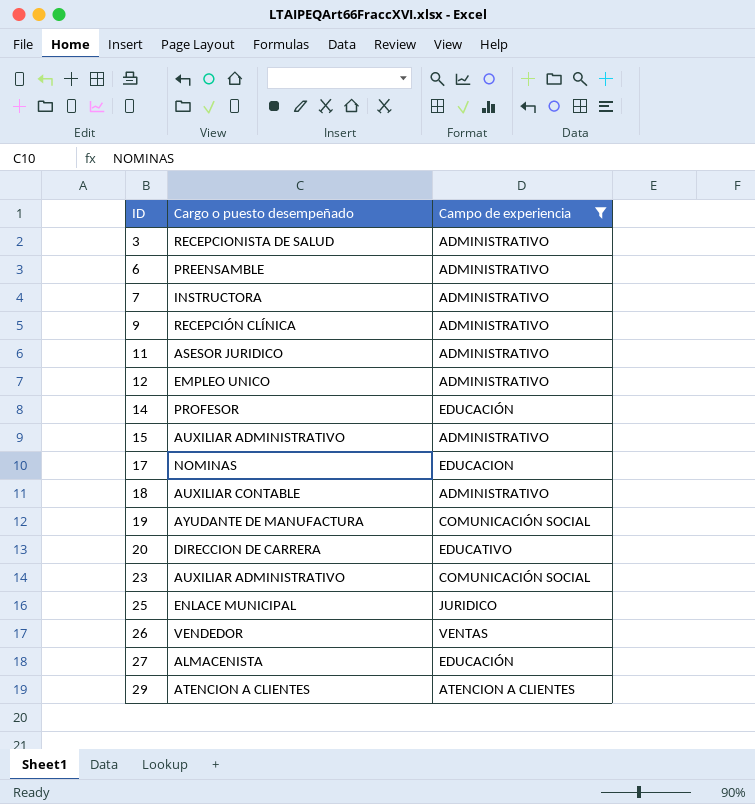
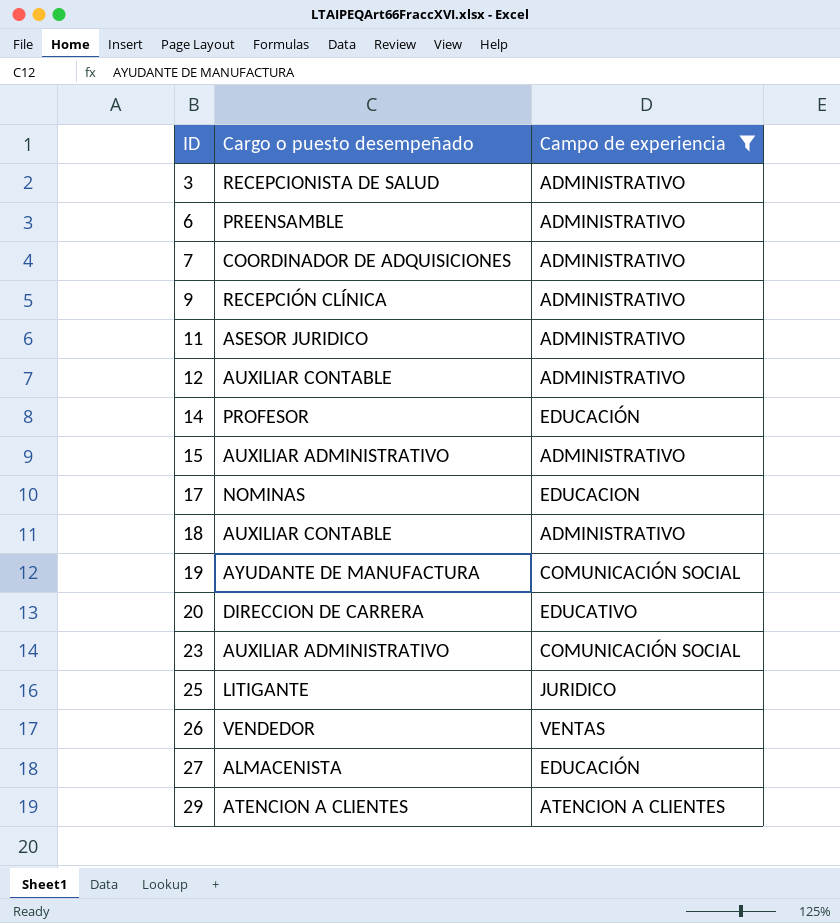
7 | Cargo o puesto desempeñado: INSTRUCTORA -> COORDINADOR DE ADQUISICIONES
12 | Cargo o puesto desempeñado: EMPLEO UNICO -> AUXILIAR CONTABLE
25 | Cargo o puesto desempeñado: ENLACE MUNICIPAL -> LITIGANTE

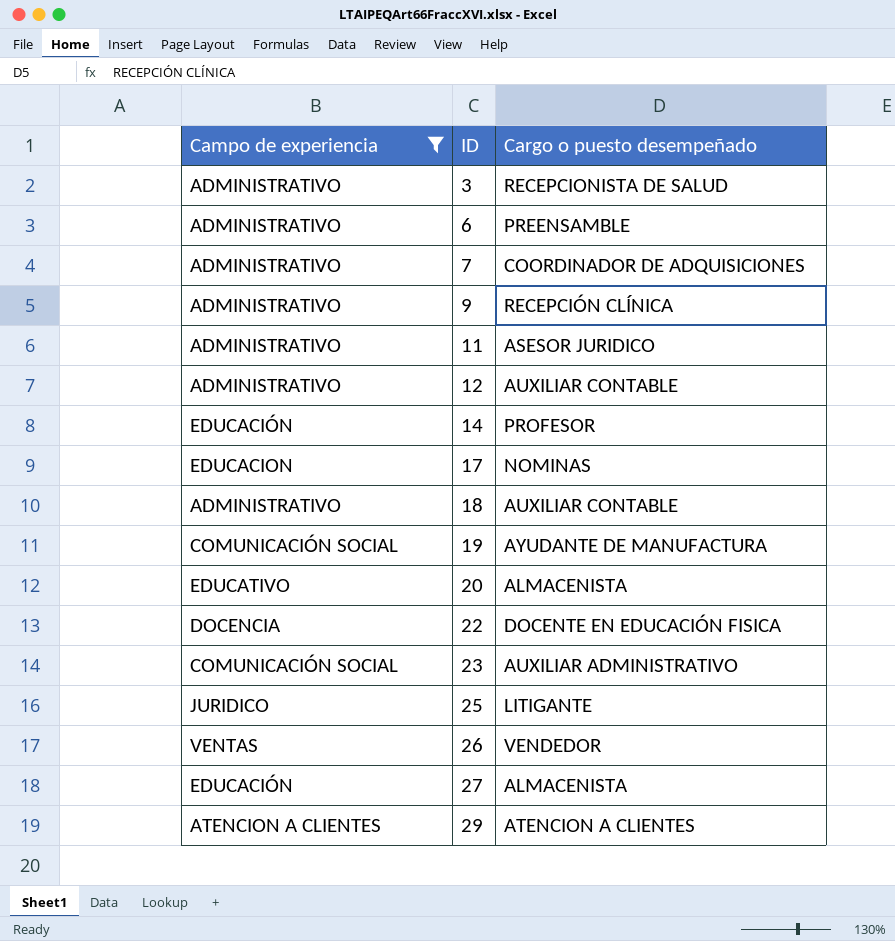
column Campo de experiencia | position: 3 -> 1
row 15: AUXILIAR ADMINISTRATIVO | ADMINISTRATIVO -> none
20 | Cargo o puesto desempeñado: DIRECCION DE CARRERA -> ALMACENISTA
row 22: none -> DOCENCIA | DOCENTE EN EDUCACIÓN FISICA

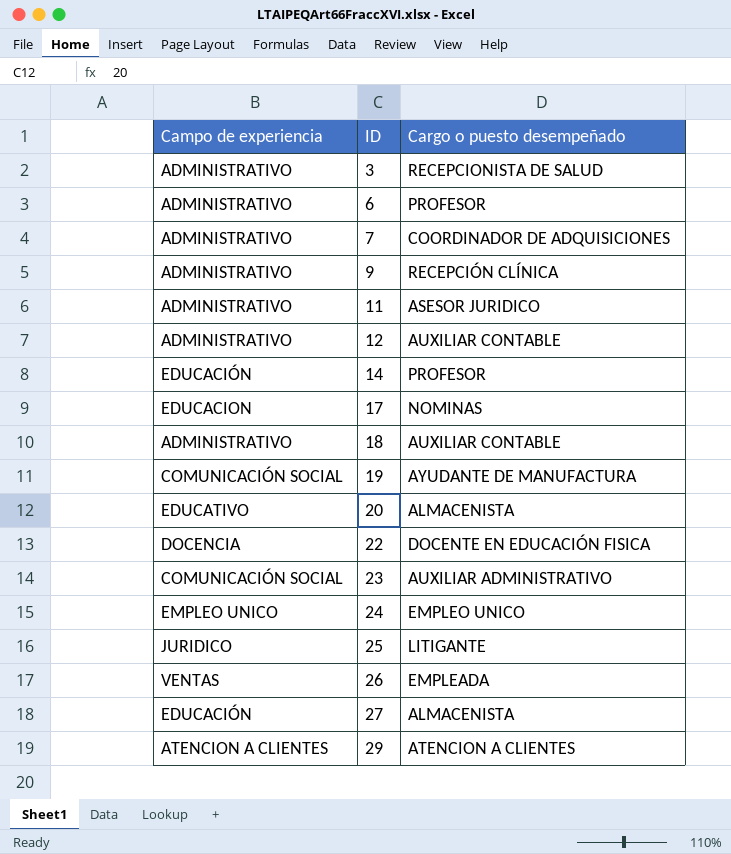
filter: Campo de experiencia != EMPLEO UNICO -> none
6 | Cargo o puesto desempeñado: PREENSAMBLE -> PROFESOR
26 | Cargo o puesto desempeñado: VENDEDOR -> EMPLEADA

